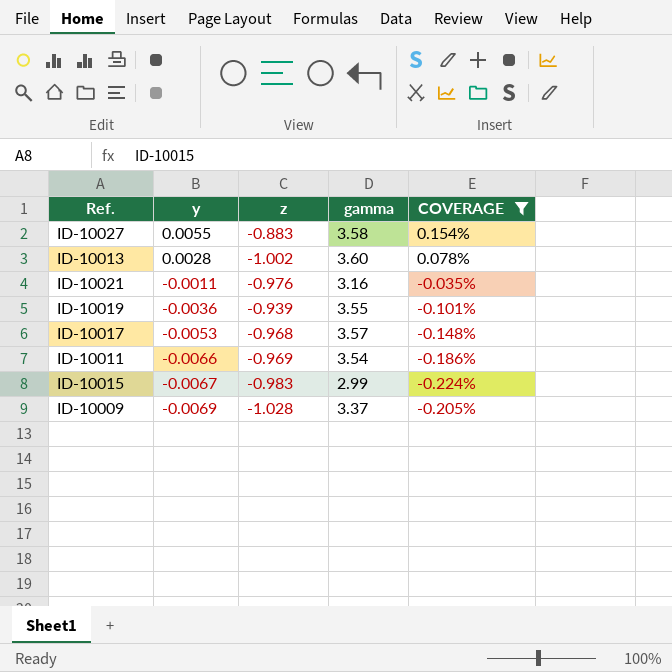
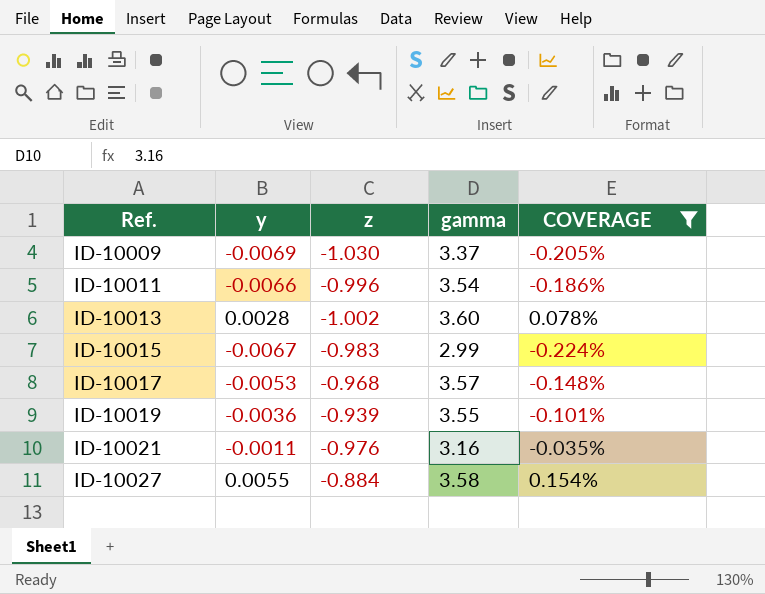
row order: y descending -> Ref. ascending
ID-10009 | z: -1.028 -> -1.030
ID-10011 | z: -0.969 -> -0.996
ID-10027 | z: -0.883 -> -0.884

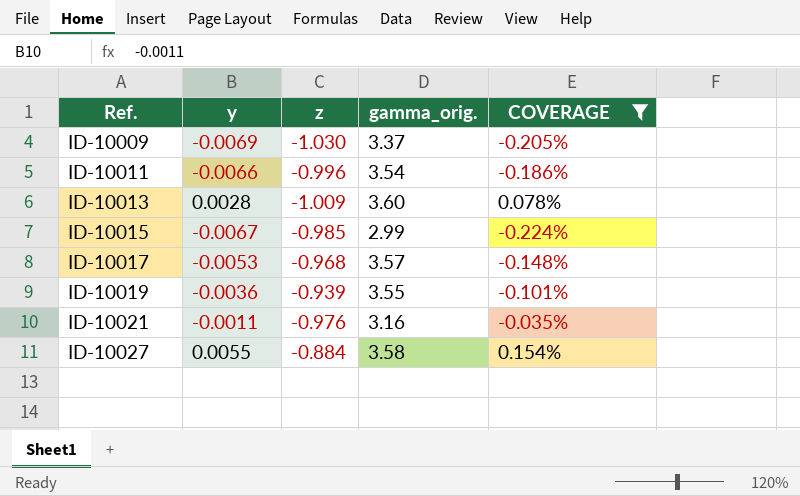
column name: gamma -> gamma_orig.
ID-10013 | z: -1.002 -> -1.009
ID-10015 | z: -0.983 -> -0.985

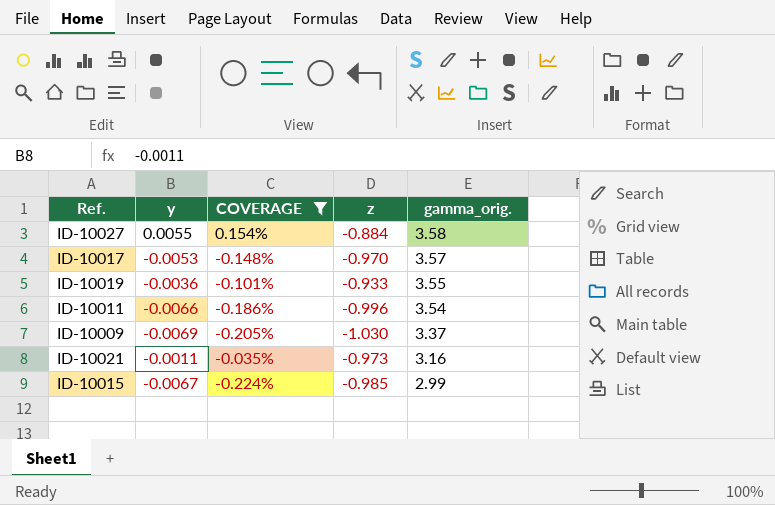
row order: Ref. ascending -> gamma_orig. descending
column COVERAGE | position: 5 -> 3
row ID-10013: 0.0028 | -1.009 | 3.60 | 0.078% -> none
ID-10017 | z: -0.968 -> -0.970
ID-10019 | z: -0.939 -> -0.933
ID-10021 | z: -0.976 -> -0.973

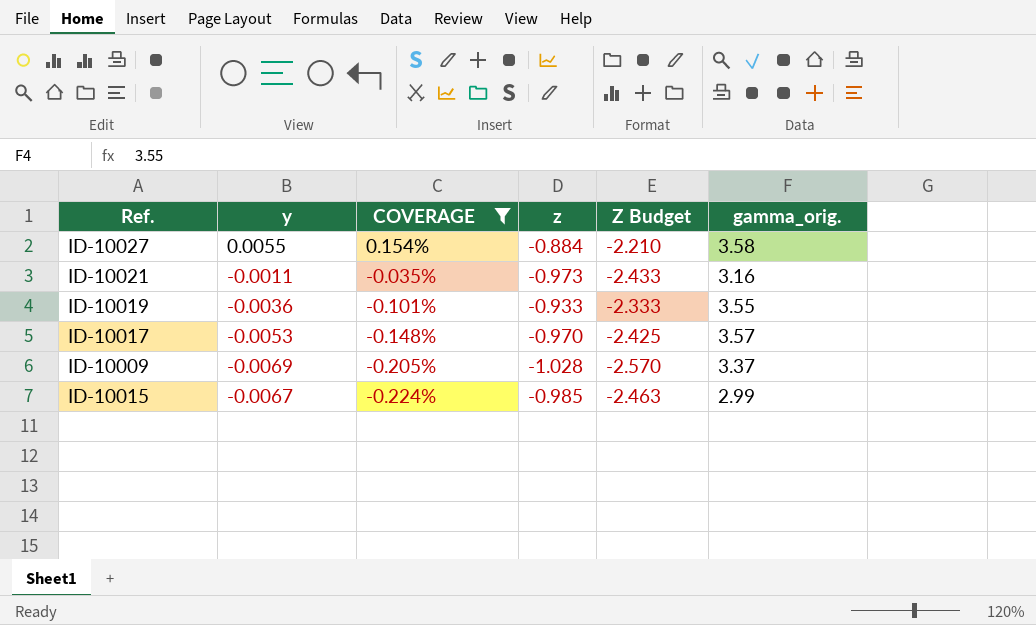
row order: gamma_orig. descending -> COVERAGE descending
column Z Budget | formula: none -> [z] * 2.5
row ID-10011: -0.0066 | -0.186% | -0.996 | 3.54 -> none
ID-10009 | z: -1.030 -> -1.028

